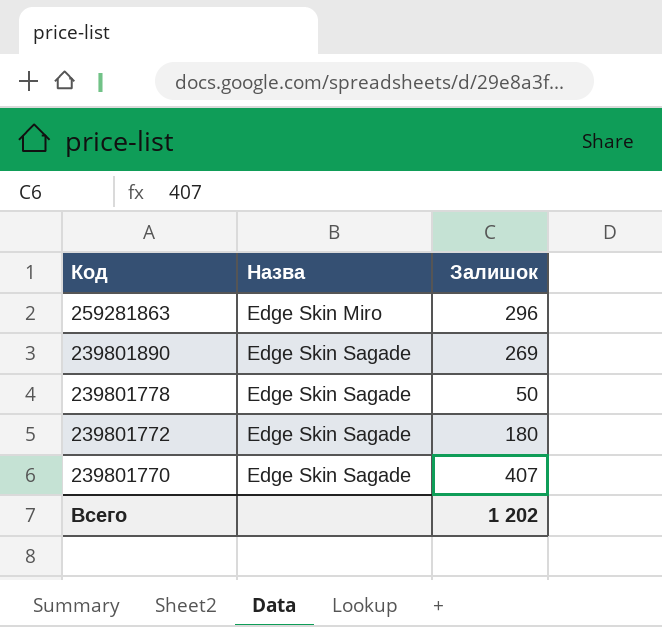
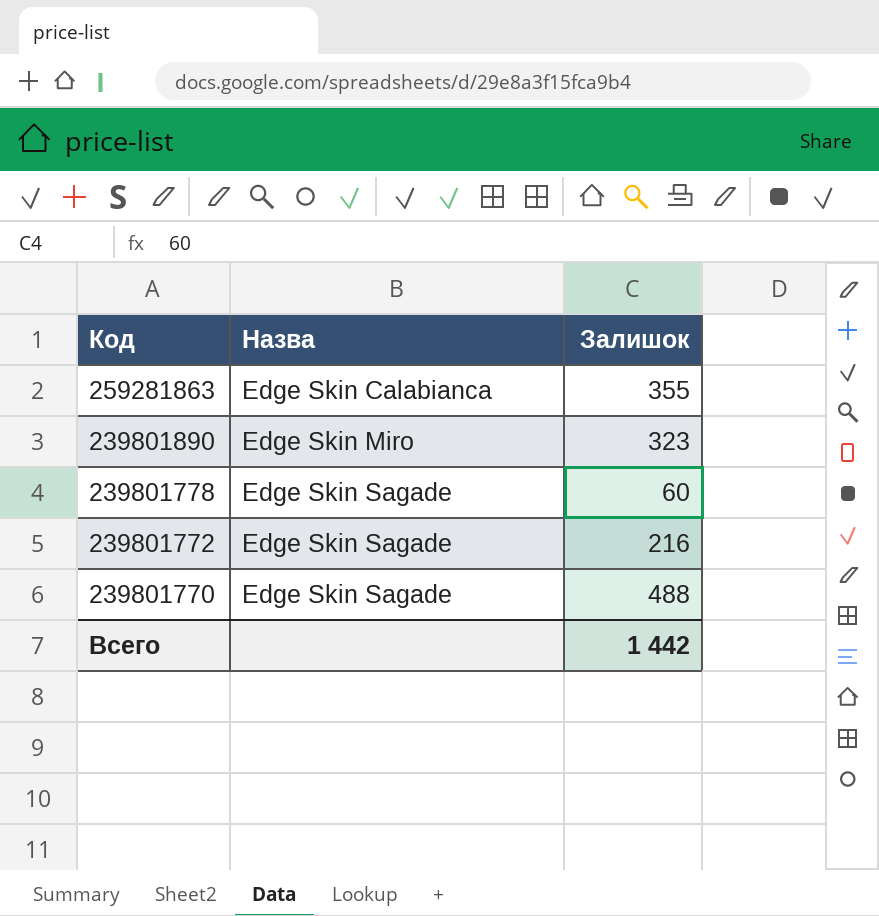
259281863 | Назва: Edge Skin Miro -> Edge Skin Calabianca
259281863 | Залишок: 296 -> 355
239801890 | Назва: Edge Skin Sagade -> Edge Skin Miro
239801890 | Залишок: 269 -> 323
239801778 | Залишок: 50 -> 60
239801772 | Залишок: 180 -> 216
239801770 | Залишок: 407 -> 488
Всего | Залишок: 1 202 -> 1 442

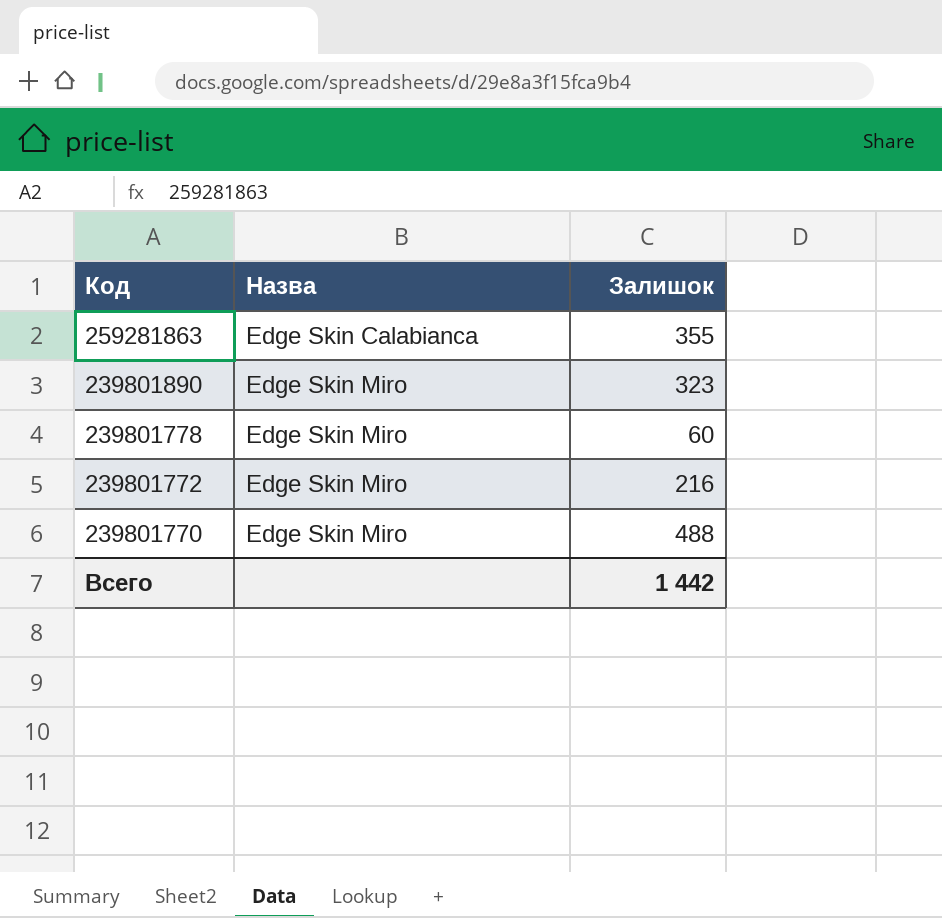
239801778 | Назва: Edge Skin Sagade -> Edge Skin Miro
239801772 | Назва: Edge Skin Sagade -> Edge Skin Miro
239801770 | Назва: Edge Skin Sagade -> Edge Skin Miro

